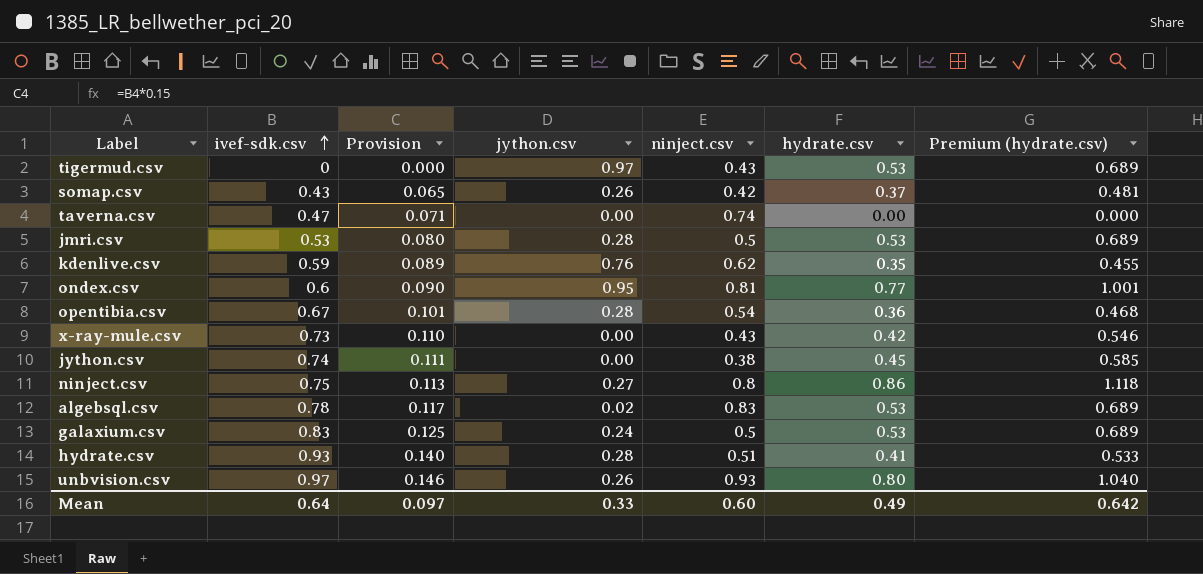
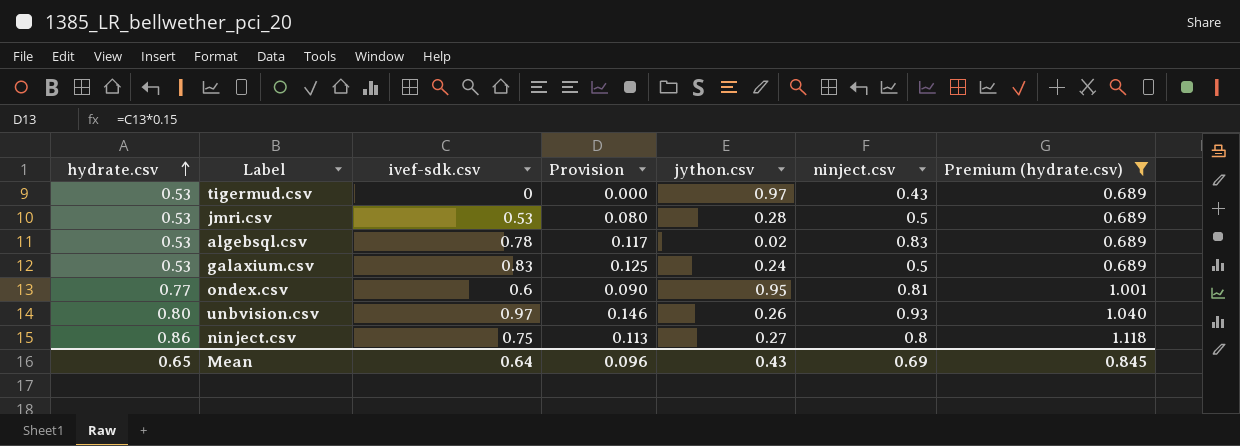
filter: none -> Premium (hydrate.csv) >= 0.689
row order: ivef-sdk.csv ascending -> hydrate.csv ascending
column hydrate.csv | position: 6 -> 1
Mean | hydrate.csv: 0.49 -> 0.65
Mean | Provision: 0.097 -> 0.096
Mean | jython.csv: 0.33 -> 0.43
Mean | ninject.csv: 0.60 -> 0.69
Mean | Premium (hydrate.csv): 0.642 -> 0.845

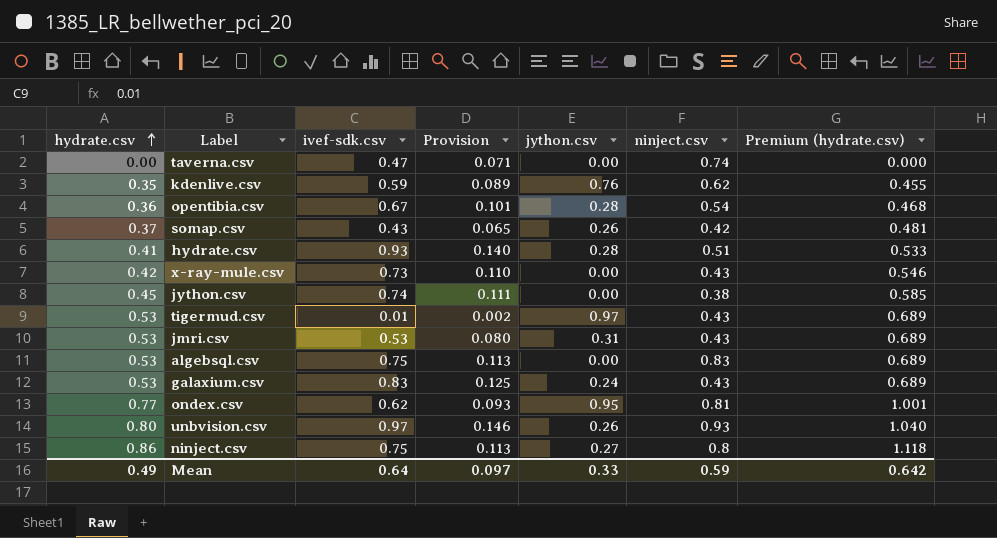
filter: Premium (hydrate.csv) >= 0.689 -> none
tigermud.csv | ivef-sdk.csv: 0 -> 0.01
tigermud.csv | Provision: 0.000 -> 0.002
jmri.csv | jython.csv: 0.28 -> 0.31
jmri.csv | ninject.csv: 0.5 -> 0.43
algebsql.csv | ivef-sdk.csv: 0.78 -> 0.75
algebsql.csv | Provision: 0.117 -> 0.113
algebsql.csv | jython.csv: 0.02 -> 0.00
galaxium.csv | ninject.csv: 0.5 -> 0.43
ondex.csv | ivef-sdk.csv: 0.6 -> 0.62
ondex.csv | Provision: 0.090 -> 0.093
Mean | hydrate.csv: 0.65 -> 0.49
Mean | Provision: 0.096 -> 0.097
Mean | jython.csv: 0.43 -> 0.33
Mean | ninject.csv: 0.69 -> 0.59
Mean | Premium (hydrate.csv): 0.845 -> 0.642

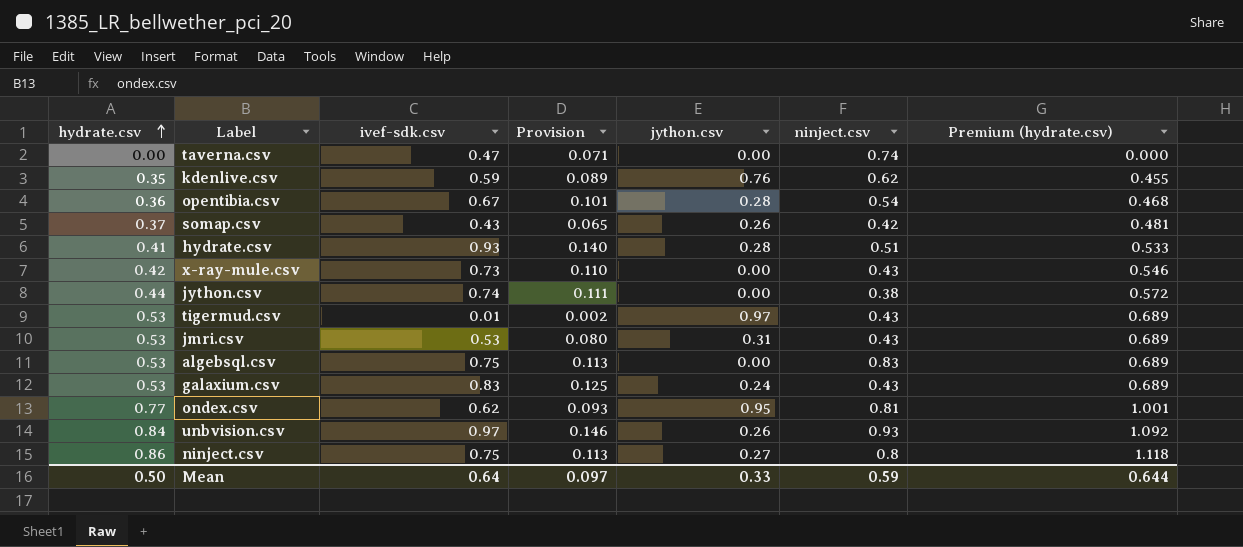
jython.csv | hydrate.csv: 0.45 -> 0.44
jython.csv | Premium (hydrate.csv): 0.585 -> 0.572
unbvision.csv | hydrate.csv: 0.80 -> 0.84
unbvision.csv | Premium (hydrate.csv): 1.040 -> 1.092
Mean | hydrate.csv: 0.49 -> 0.50
Mean | Premium (hydrate.csv): 0.642 -> 0.644

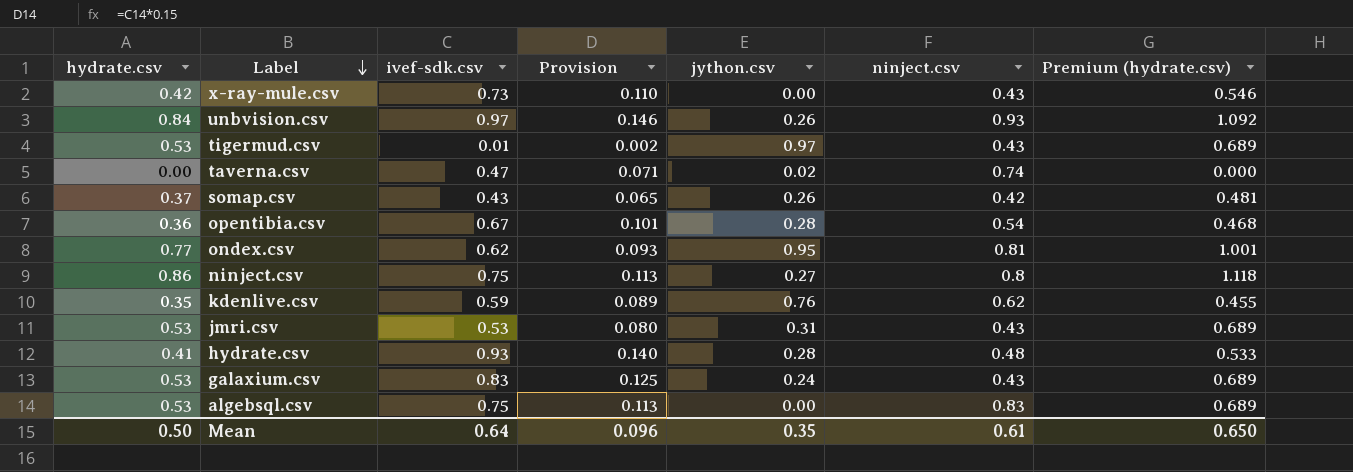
row order: hydrate.csv ascending -> Label descending
row jython.csv: 0.44 | 0.74 | 0.111 | 0.00 | 0.38 | 0.572 -> none
taverna.csv | jython.csv: 0.00 -> 0.02
hydrate.csv | ninject.csv: 0.51 -> 0.48
Mean | Provision: 0.097 -> 0.096
Mean | jython.csv: 0.33 -> 0.35
Mean | ninject.csv: 0.59 -> 0.61
Mean | Premium (hydrate.csv): 0.644 -> 0.650

